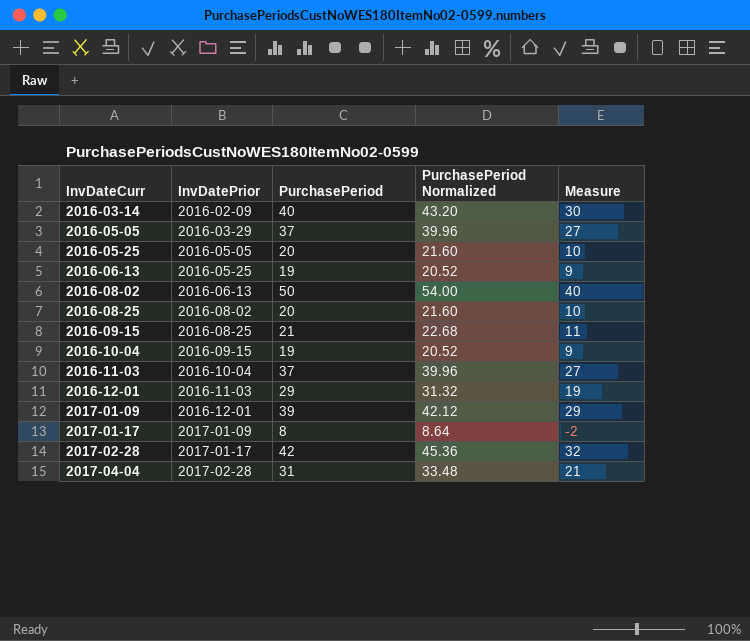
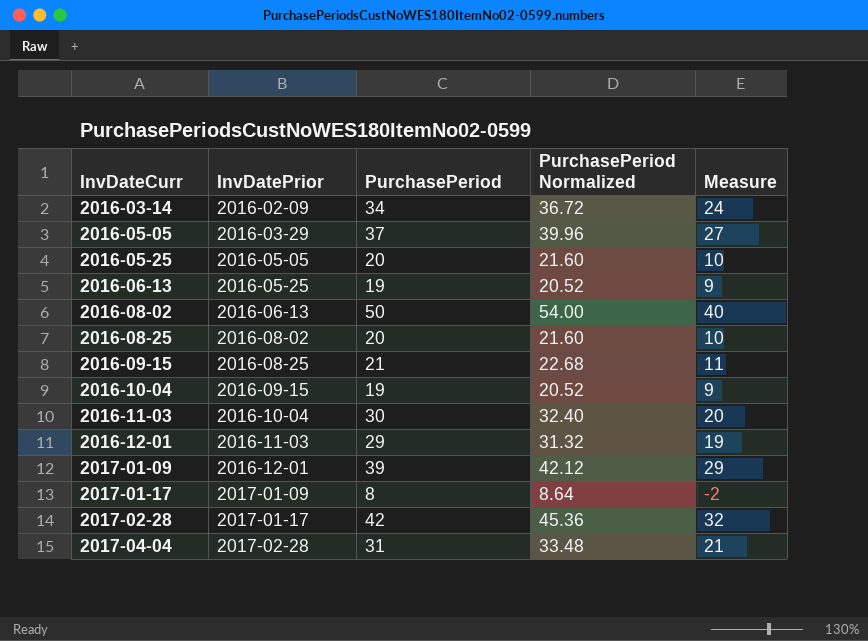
2016-03-14 | PurchasePeriod: 40 -> 34
2016-03-14 | PurchasePeriod Normalized: 43.20 -> 36.72
2016-03-14 | Measure: 30 -> 24
2016-11-03 | PurchasePeriod: 37 -> 30
2016-11-03 | PurchasePeriod Normalized: 39.96 -> 32.40
2016-11-03 | Measure: 27 -> 20

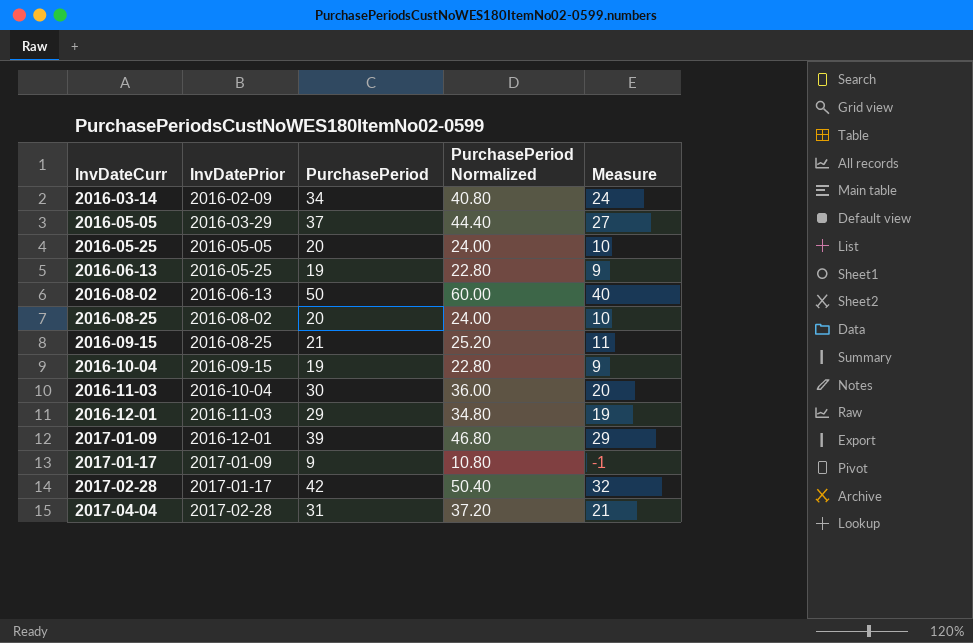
column PurchasePeriod Normalized | formula: [PurchasePeriod] * 1.08 -> [PurchasePeriod] * 1.2
2017-01-17 | PurchasePeriod: 8 -> 9
2017-01-17 | Measure: -2 -> -1

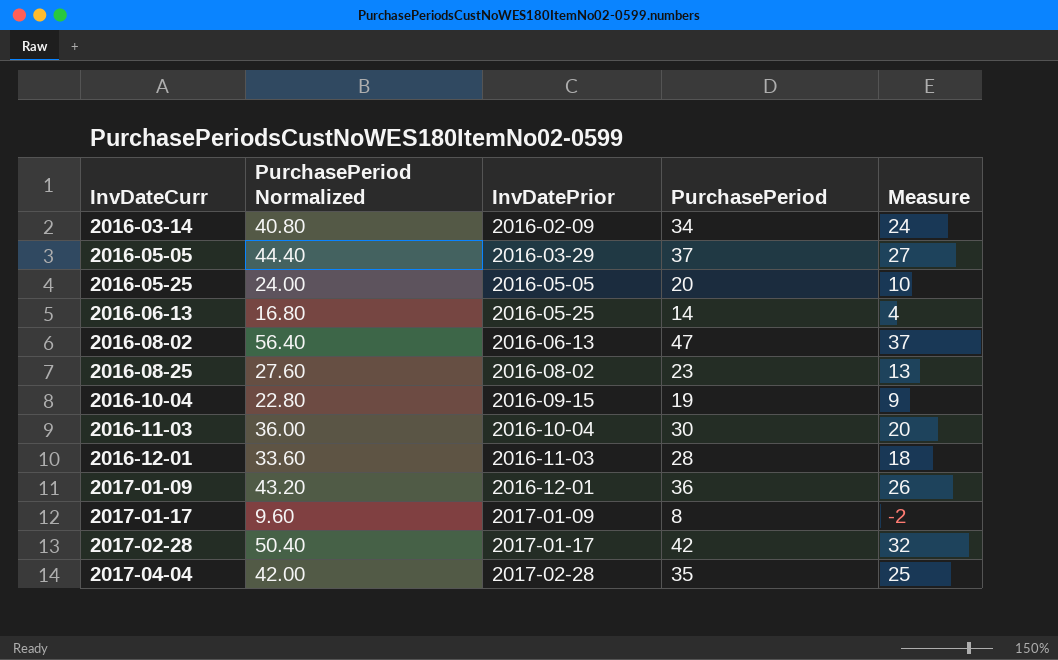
column PurchasePeriod Normalized | position: 4 -> 2
row 2016-09-15: 2016-08-25 | 21 | 25.20 | 11 -> none
2016-06-13 | PurchasePeriod Normalized: 22.80 -> 16.80
2016-06-13 | PurchasePeriod: 19 -> 14
2016-06-13 | Measure: 9 -> 4
2016-08-02 | PurchasePeriod Normalized: 60.00 -> 56.40
2016-08-02 | PurchasePeriod: 50 -> 47
2016-08-02 | Measure: 40 -> 37
2016-08-25 | PurchasePeriod Normalized: 24.00 -> 27.60
2016-08-25 | PurchasePeriod: 20 -> 23
2016-08-25 | Measure: 10 -> 13
2016-12-01 | PurchasePeriod Normalized: 34.80 -> 33.60
2016-12-01 | PurchasePeriod: 29 -> 28
2016-12-01 | Measure: 19 -> 18
2017-01-09 | PurchasePeriod Normalized: 46.80 -> 43.20
2017-01-09 | PurchasePeriod: 39 -> 36
2017-01-09 | Measure: 29 -> 26
2017-01-17 | PurchasePeriod Normalized: 10.80 -> 9.60
2017-01-17 | PurchasePeriod: 9 -> 8
2017-01-17 | Measure: -1 -> -2
2017-04-04 | PurchasePeriod Normalized: 37.20 -> 42.00
2017-04-04 | PurchasePeriod: 31 -> 35
2017-04-04 | Measure: 21 -> 25

